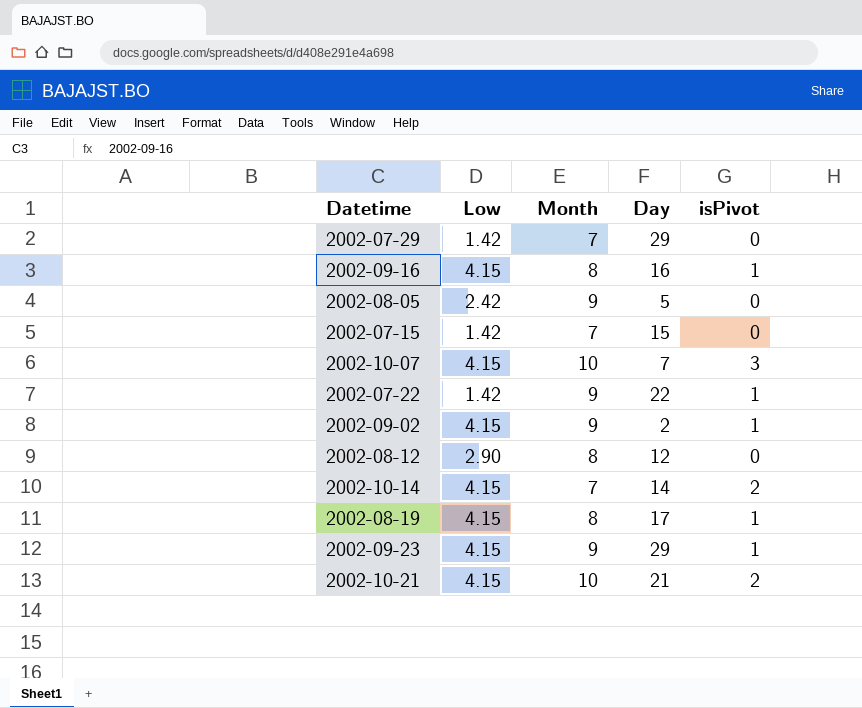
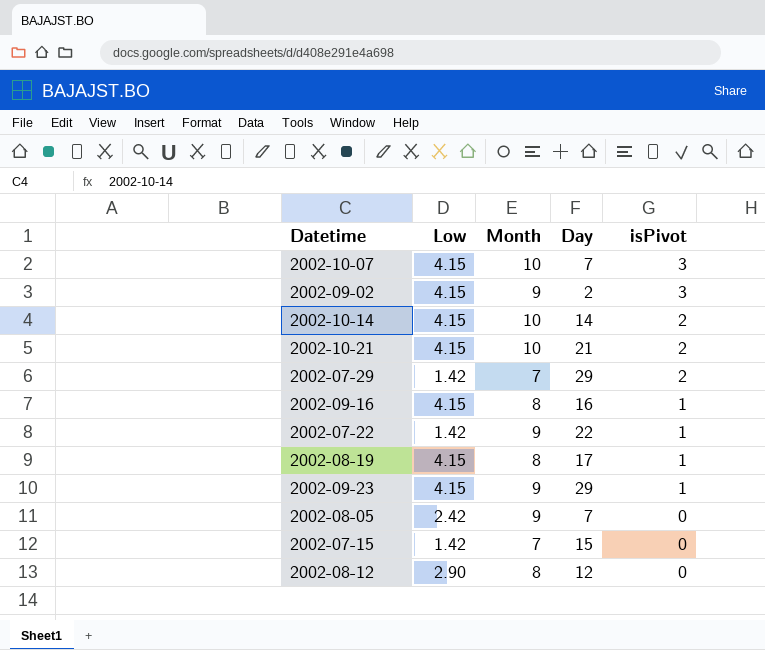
row order: none -> isPivot descending
2002-09-02 | isPivot: 1 -> 3
2002-10-14 | Month: 7 -> 10
2002-07-29 | isPivot: 0 -> 2
2002-08-05 | Day: 5 -> 7

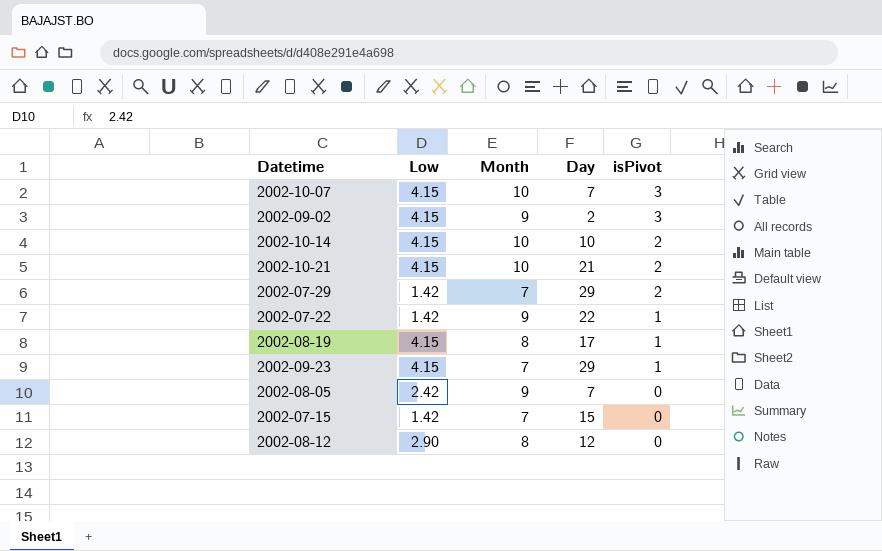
row 2002-09-16: 4.15 | 8 | 16 | 1 -> none
2002-10-14 | Day: 14 -> 10
2002-09-23 | Month: 9 -> 7

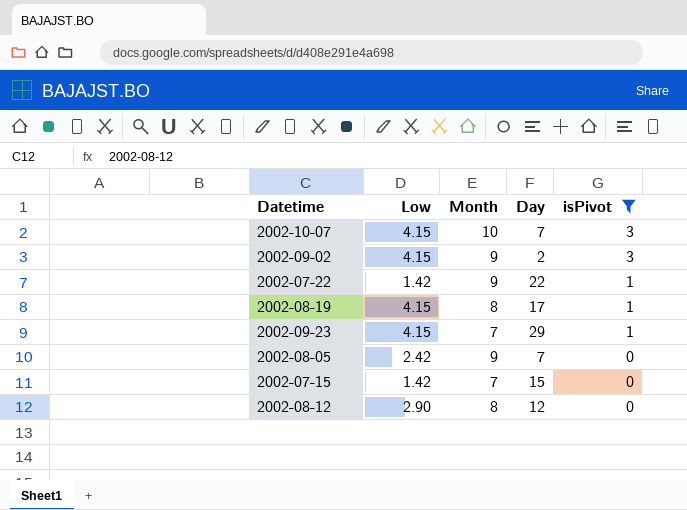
filter: none -> isPivot != 2

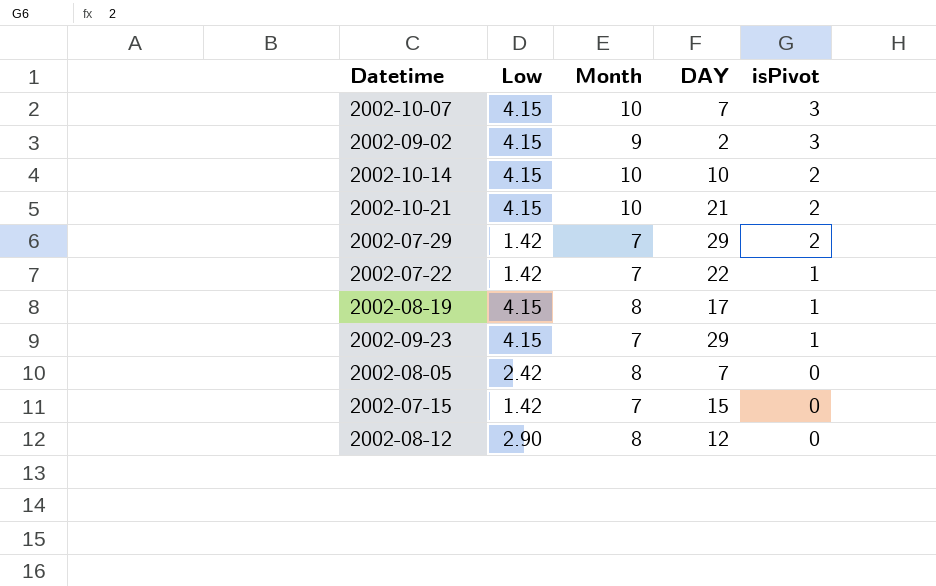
filter: isPivot != 2 -> none
column name: Day -> DAY
2002-07-22 | Month: 9 -> 7
2002-08-05 | Month: 9 -> 8

